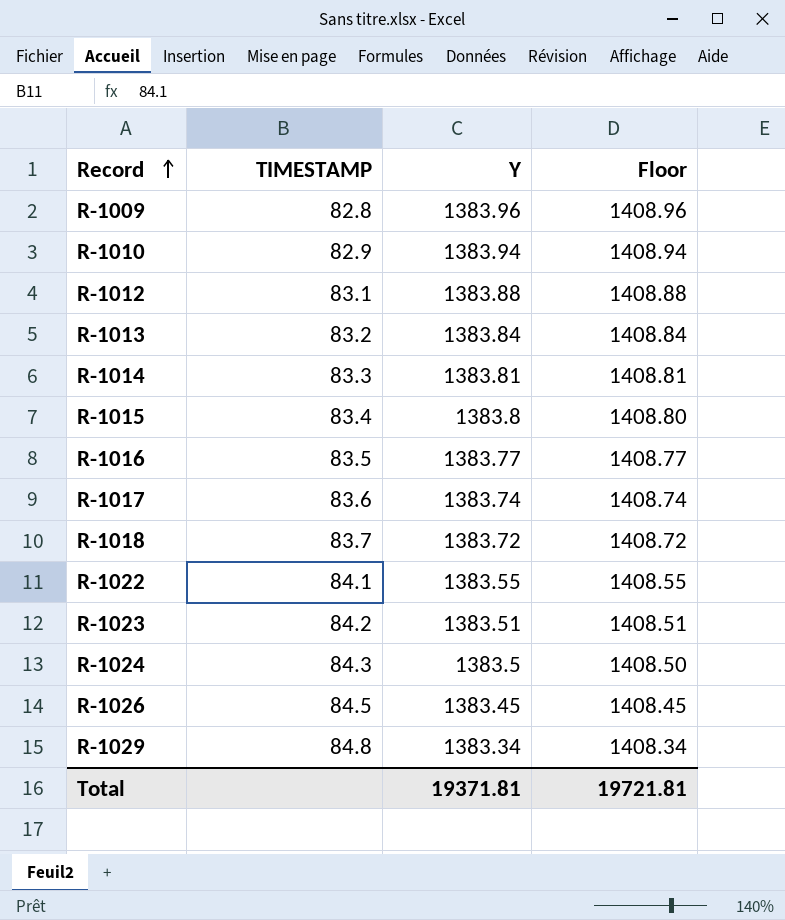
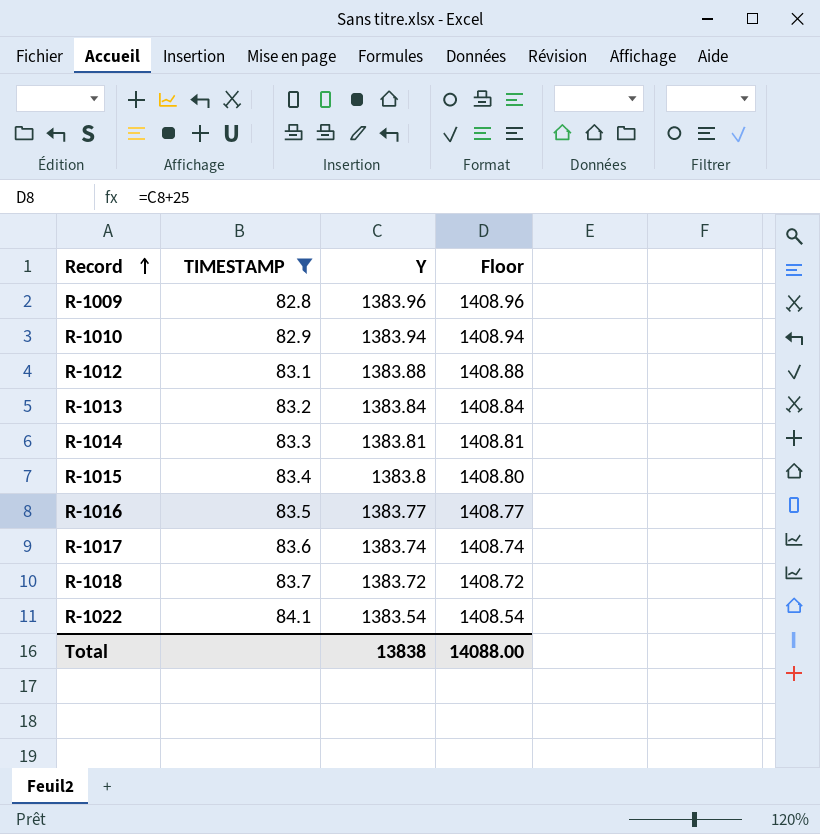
filter: none -> TIMESTAMP <= 84.1
R-1022 | Y: 1383.55 -> 1383.54
R-1022 | Floor: 1408.55 -> 1408.54
Total | Y: 19371.81 -> 13838
Total | Floor: 19721.81 -> 14088.00

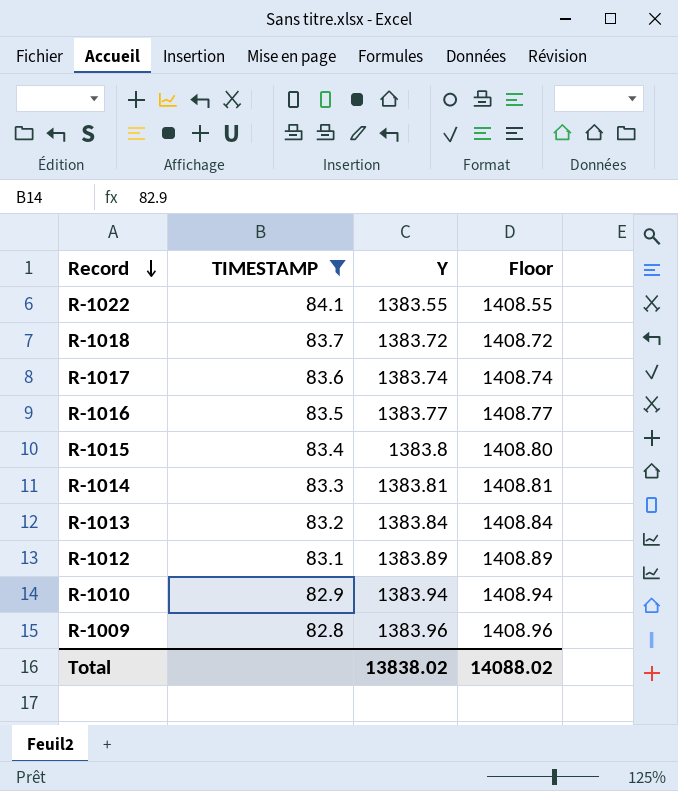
row order: Record ascending -> Record descending
R-1022 | Y: 1383.54 -> 1383.55
R-1022 | Floor: 1408.54 -> 1408.55
R-1012 | Y: 1383.88 -> 1383.89
R-1012 | Floor: 1408.88 -> 1408.89
Total | Y: 13838 -> 13838.02
Total | Floor: 14088.00 -> 14088.02

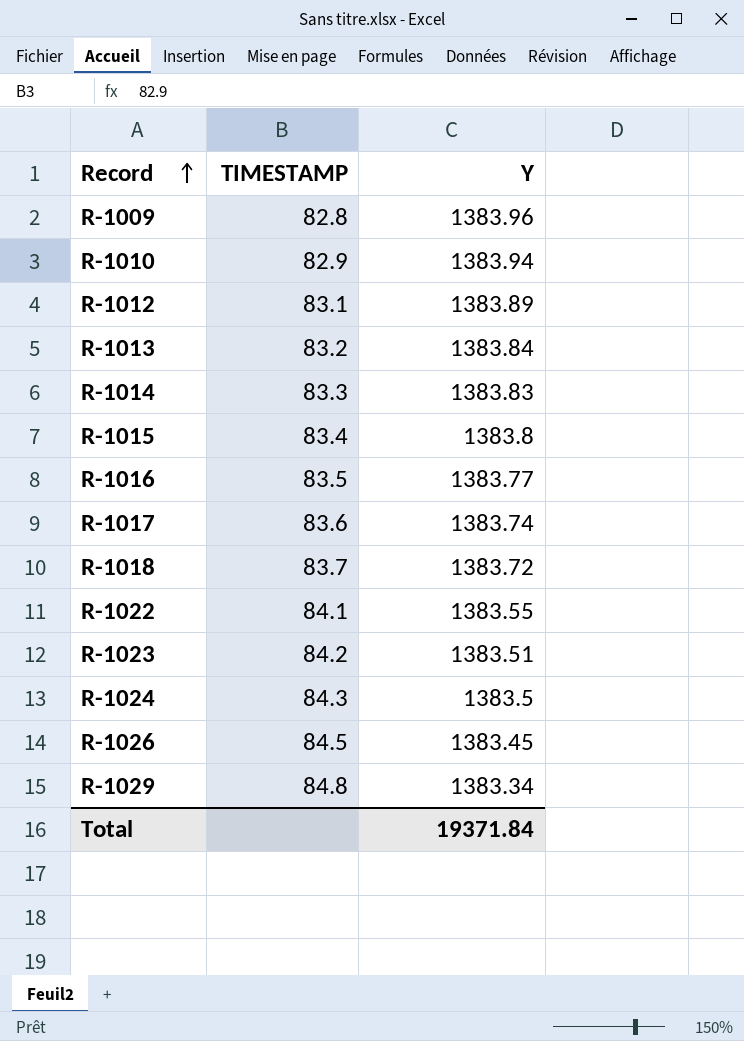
filter: TIMESTAMP <= 84.1 -> none
row order: Record descending -> Record ascending
column Floor | formula: [Y] + 25 -> none
R-1014 | Y: 1383.81 -> 1383.83
Total | Y: 13838.02 -> 19371.84

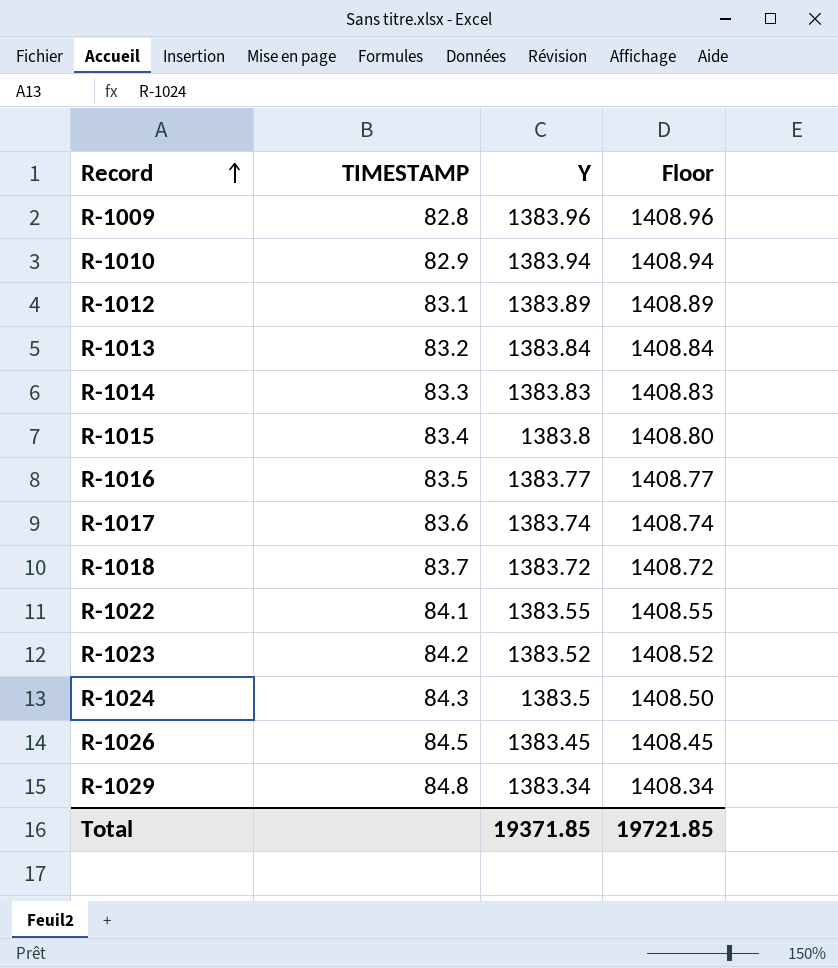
column Floor | formula: none -> [Y] + 25
R-1023 | Y: 1383.51 -> 1383.52
Total | Y: 19371.84 -> 19371.85

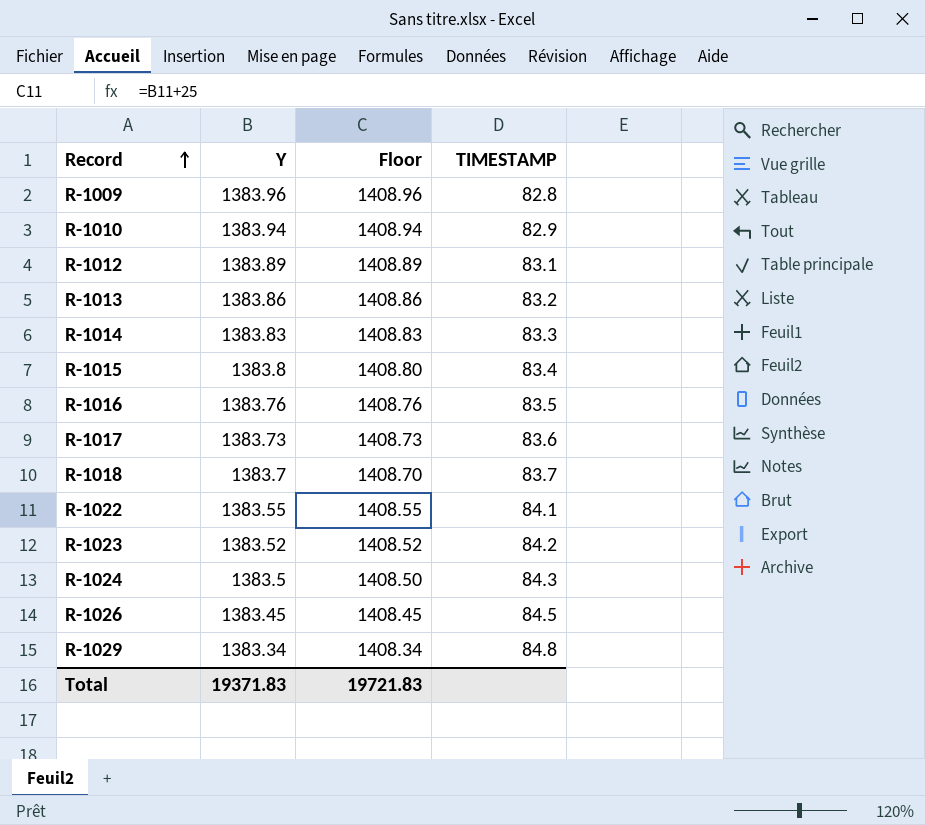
column TIMESTAMP | position: 2 -> 4
R-1013 | Y: 1383.84 -> 1383.86
R-1013 | Floor: 1408.84 -> 1408.86
R-1016 | Y: 1383.77 -> 1383.76
R-1016 | Floor: 1408.77 -> 1408.76
R-1017 | Y: 1383.74 -> 1383.73
R-1017 | Floor: 1408.74 -> 1408.73
R-1018 | Y: 1383.72 -> 1383.7
R-1018 | Floor: 1408.72 -> 1408.70
Total | Y: 19371.85 -> 19371.83
Total | Floor: 19721.85 -> 19721.83

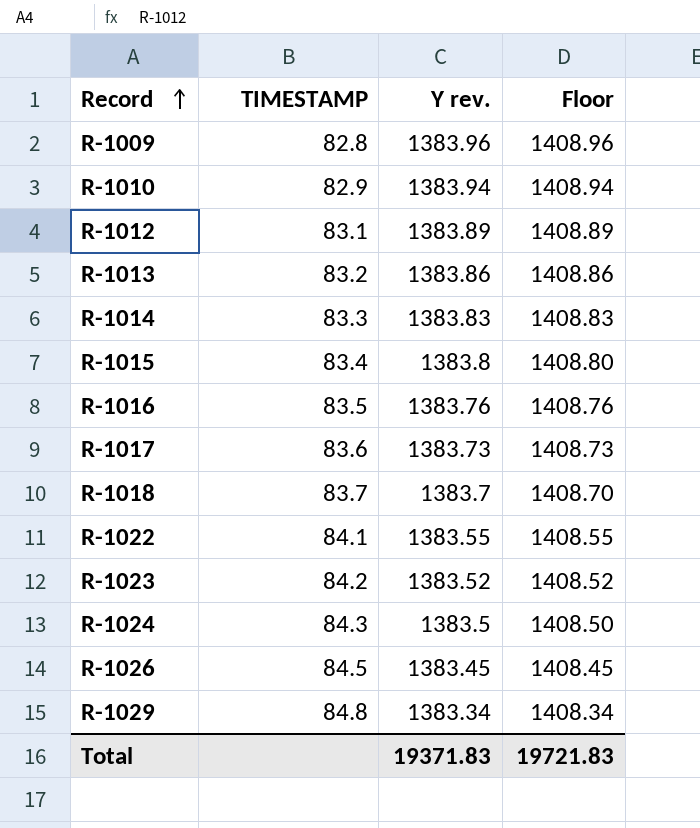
column TIMESTAMP | position: 4 -> 2
column name: Y -> Y rev.

